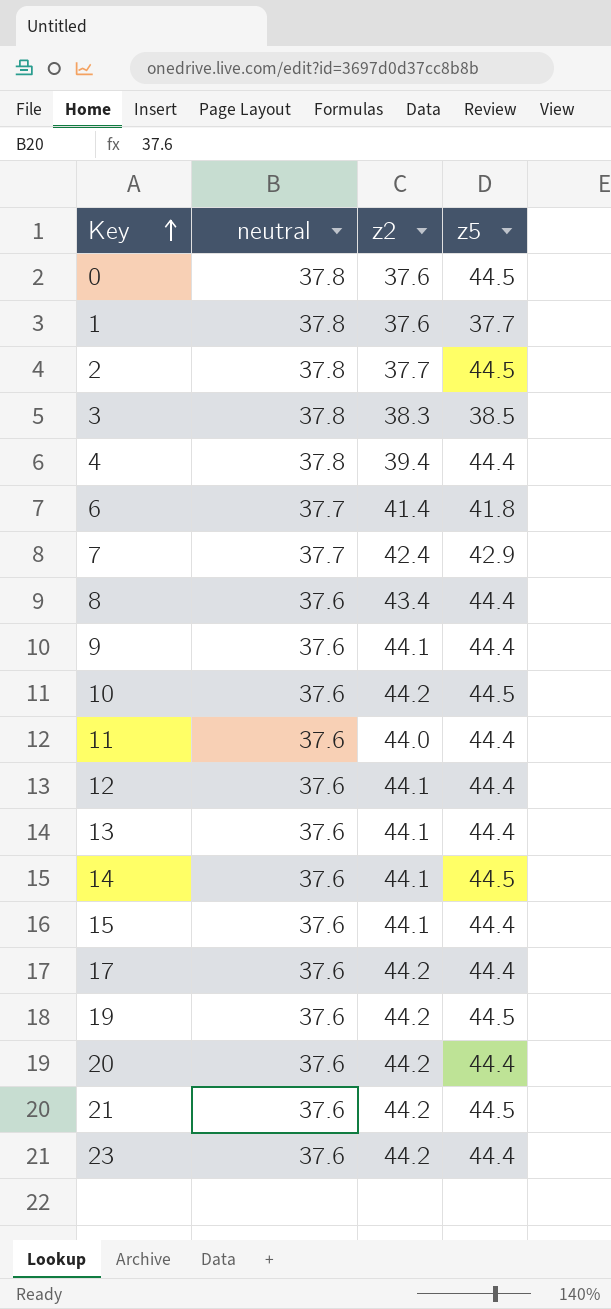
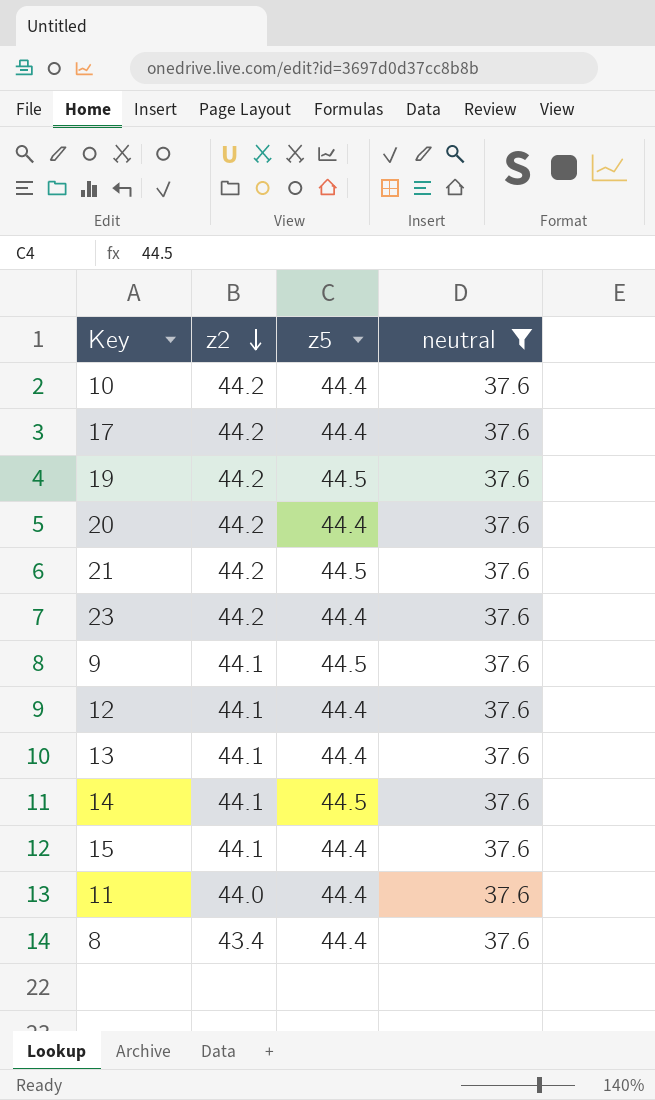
filter: none -> neutral = 37.6
row order: Key ascending -> z2 descending
column neutral | position: 2 -> 4
10 | z5: 44.5 -> 44.4
9 | z5: 44.4 -> 44.5

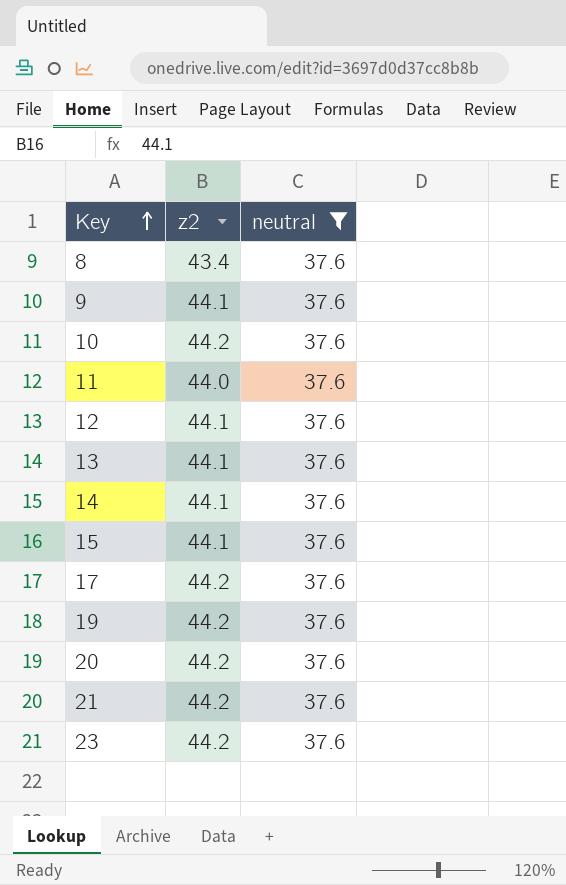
row order: z2 descending -> Key ascending
column z5 | position: 3 -> none

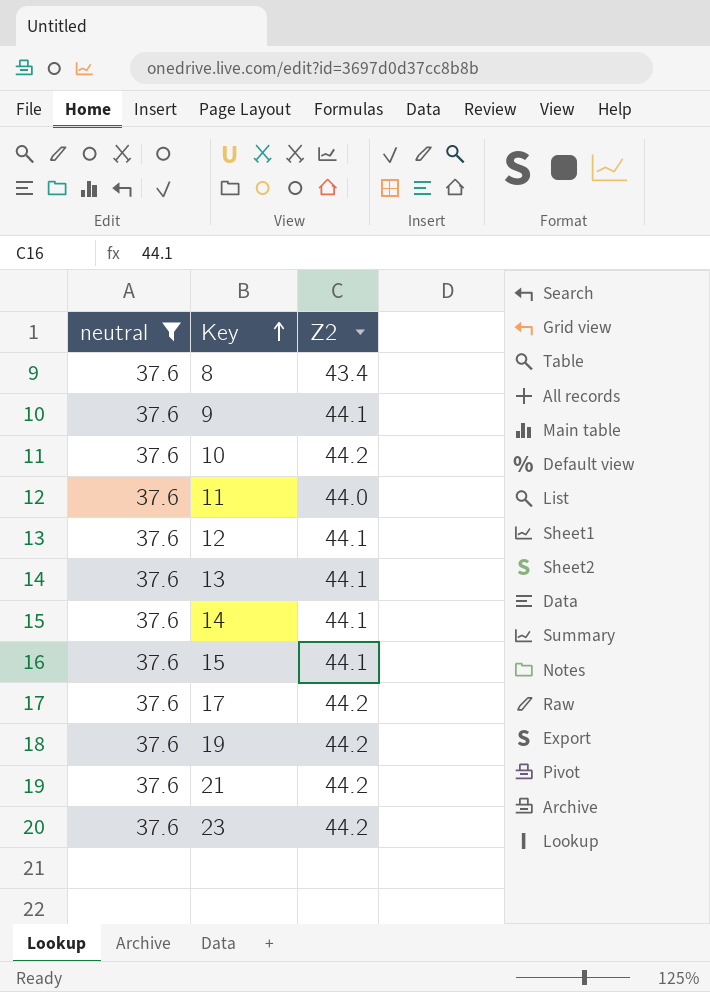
column neutral | position: 3 -> 1
column name: z2 -> Z2
row 20: 44.2 | 37.6 -> none

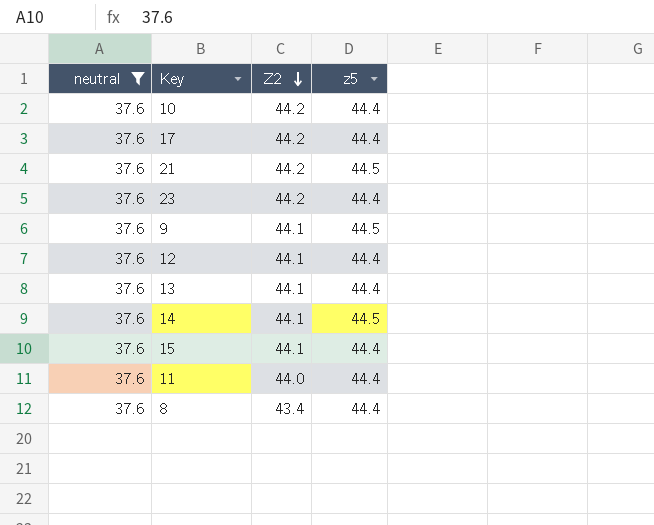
row order: Key ascending -> Z2 descending
column z5 | position: none -> 4
row 19: 37.6 | 44.2 -> none

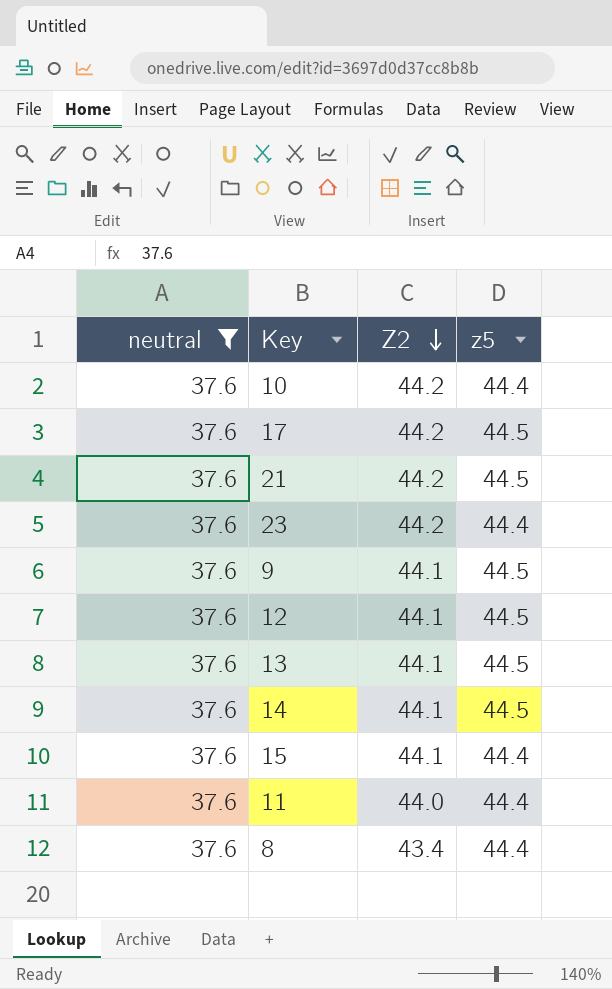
17 | z5: 44.4 -> 44.5
12 | z5: 44.4 -> 44.5
13 | z5: 44.4 -> 44.5

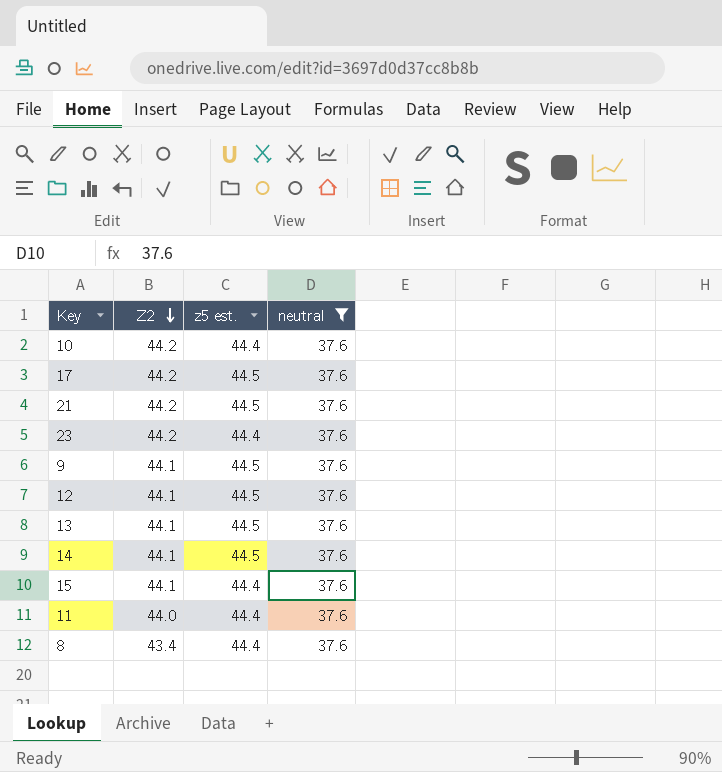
column name: z5 -> z5 est.
column neutral | position: 1 -> 4

